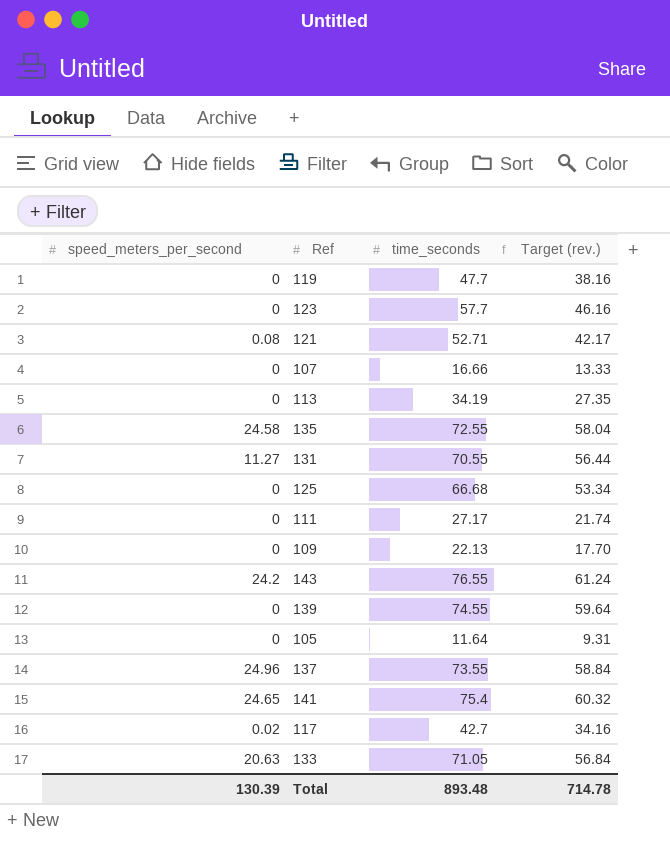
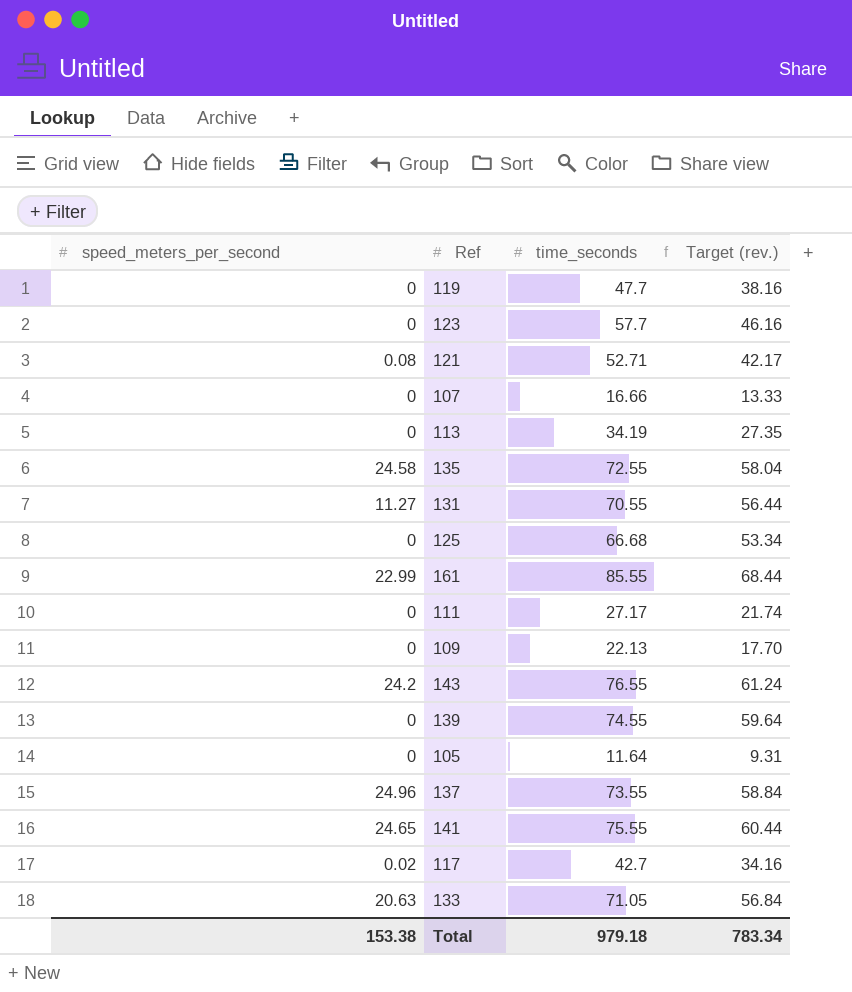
row 161: none -> 22.99 | 85.55 | 68.44
141 | time_seconds: 75.4 -> 75.55
141 | Target (rev.): 60.32 -> 60.44
Total | speed_meters_per_second: 130.39 -> 153.38
Total | time_seconds: 893.48 -> 979.18
Total | Target (rev.): 714.78 -> 783.34

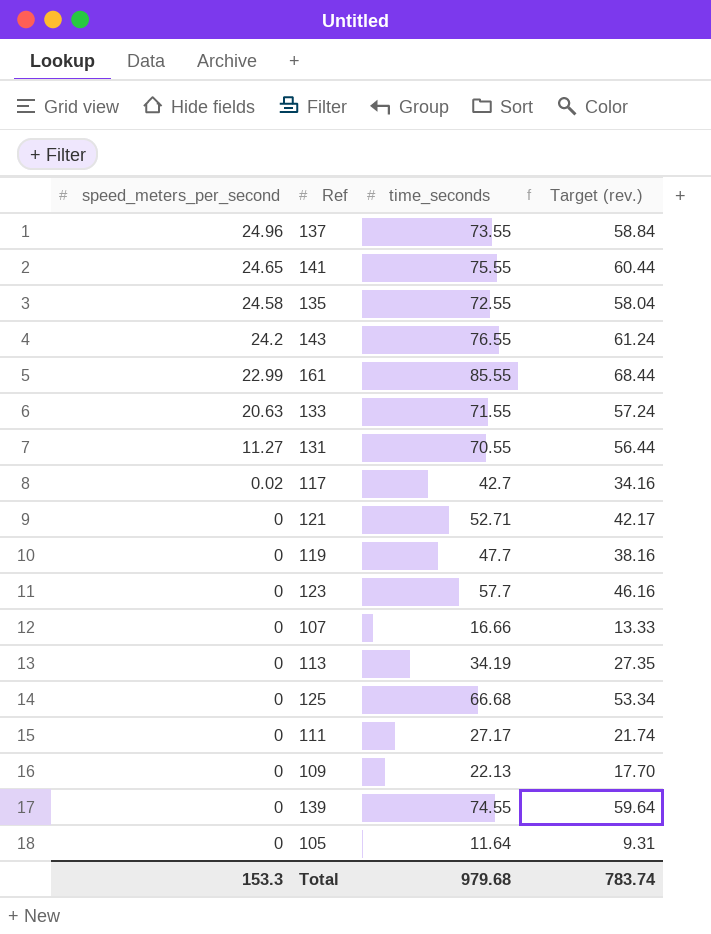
row order: none -> speed_meters_per_second descending
133 | time_seconds: 71.05 -> 71.55
133 | Target (rev.): 56.84 -> 57.24
121 | speed_meters_per_second: 0.08 -> 0
Total | speed_meters_per_second: 153.38 -> 153.3
Total | time_seconds: 979.18 -> 979.68
Total | Target (rev.): 783.34 -> 783.74

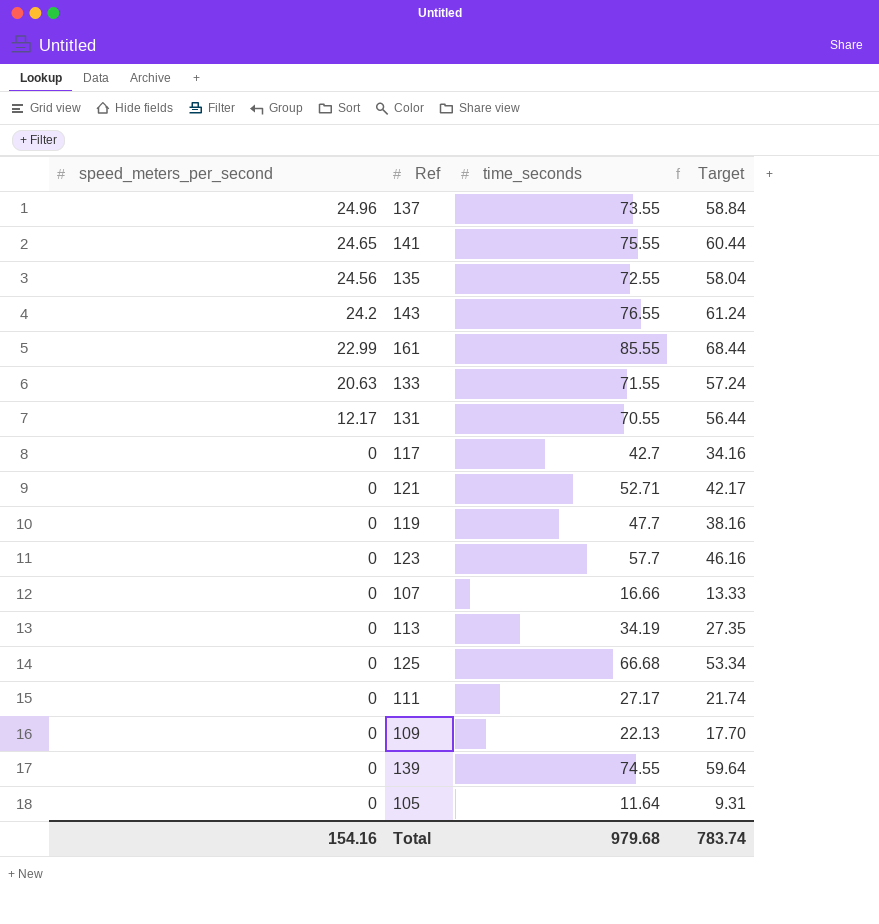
column name: Target (rev.) -> Target
135 | speed_meters_per_second: 24.58 -> 24.56
131 | speed_meters_per_second: 11.27 -> 12.17
117 | speed_meters_per_second: 0.02 -> 0
Total | speed_meters_per_second: 153.3 -> 154.16

